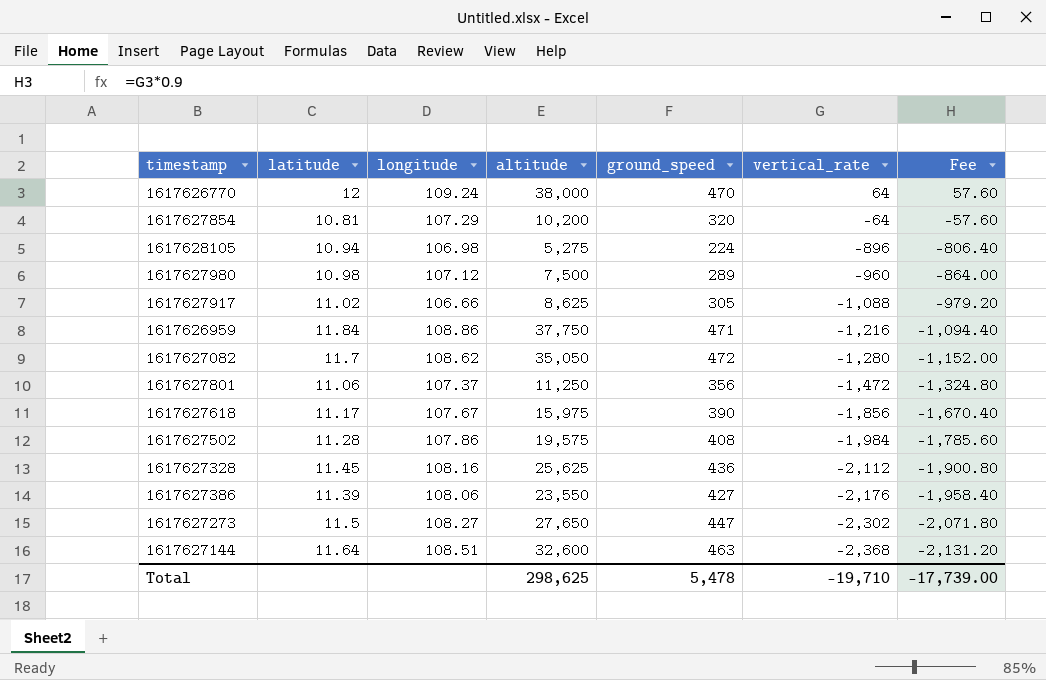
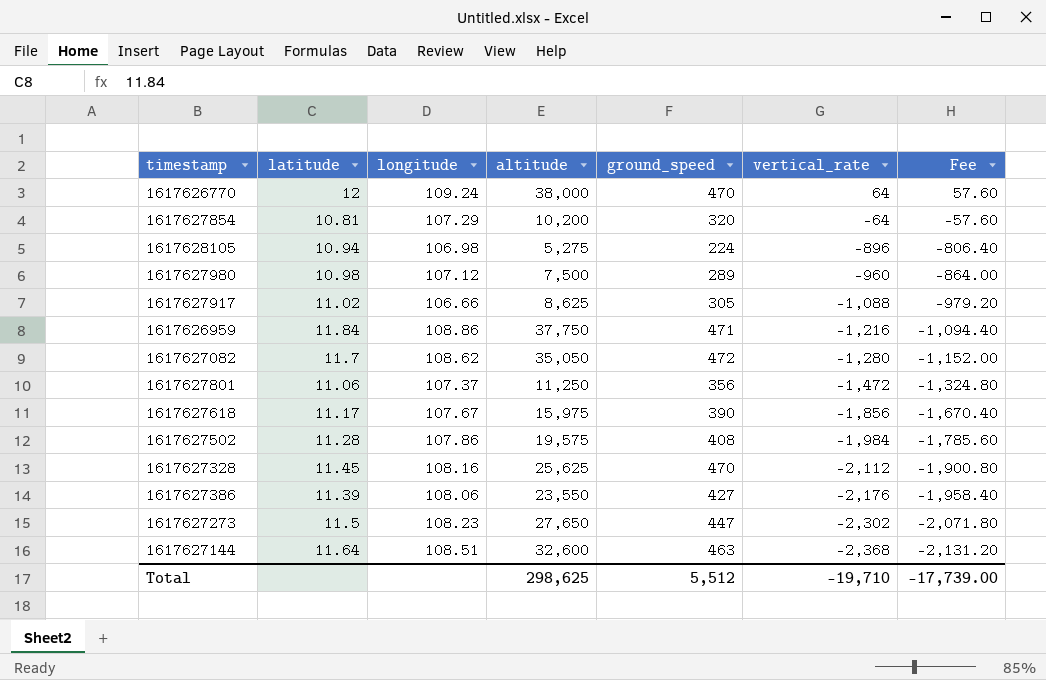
1617627328 | ground_speed: 436 -> 470
1617627273 | longitude: 108.27 -> 108.23
Total | ground_speed: 5,478 -> 5,512

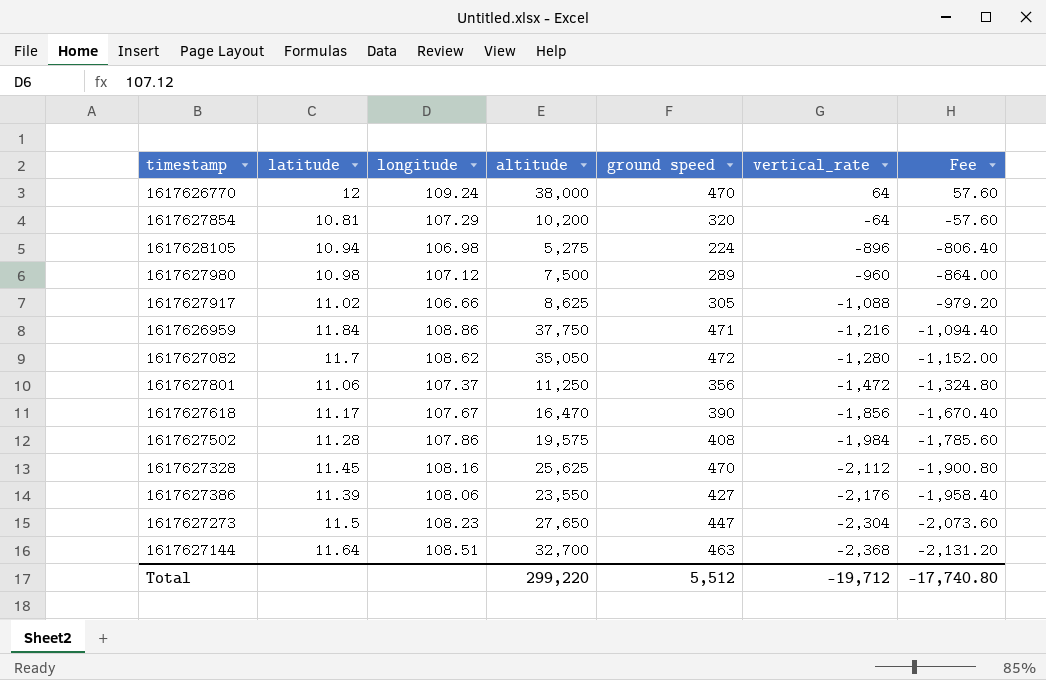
column name: ground_speed -> ground speed
1617627618 | altitude: 15,975 -> 16,470
1617627273 | vertical_rate: -2,302 -> -2,304
1617627273 | Fee: -2,071.80 -> -2,073.60
1617627144 | altitude: 32,600 -> 32,700
Total | altitude: 298,625 -> 299,220
Total | vertical_rate: -19,710 -> -19,712
Total | Fee: -17,739.00 -> -17,740.80

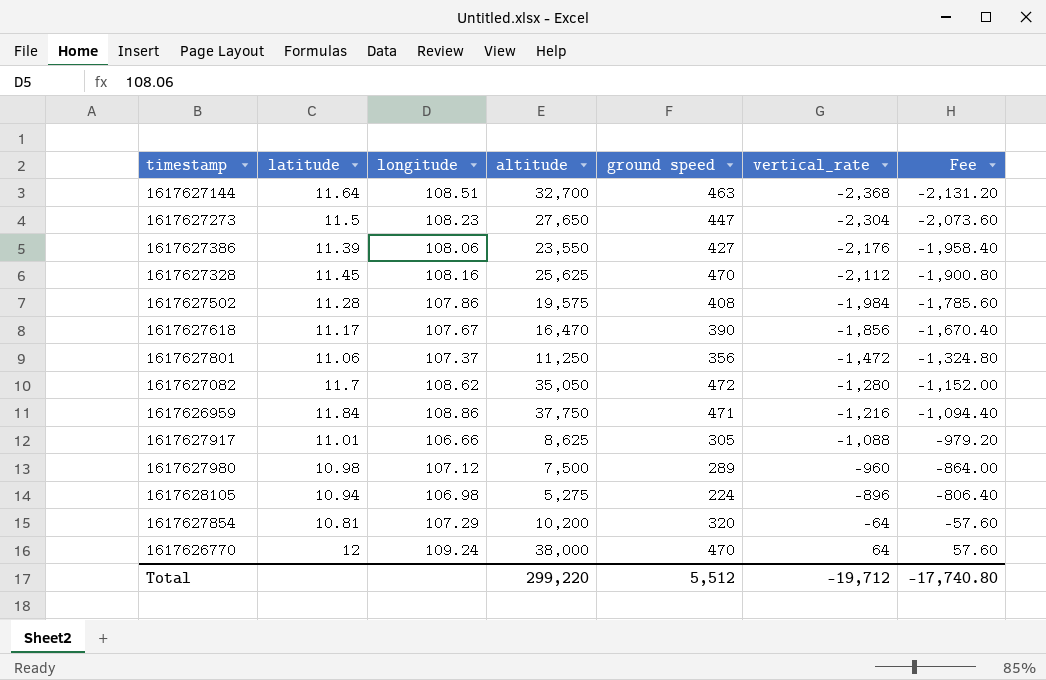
row order: vertical_rate descending -> vertical_rate ascending
1617627917 | latitude: 11.02 -> 11.01

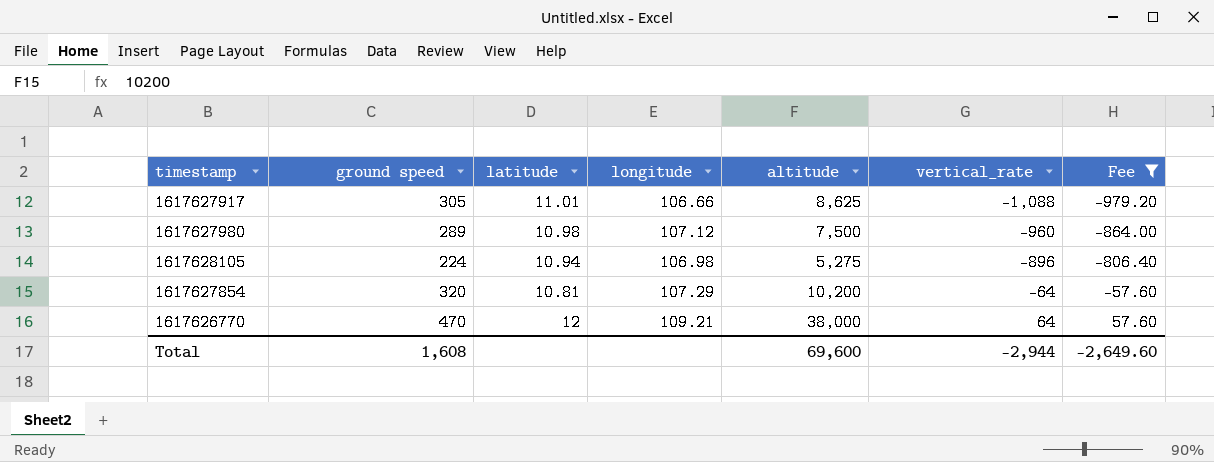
filter: none -> Fee >= -979.20
column ground speed | position: 5 -> 2
1617626770 | longitude: 109.24 -> 109.21
Total | ground speed: 5,512 -> 1,608
Total | altitude: 299,220 -> 69,600
Total | vertical_rate: -19,712 -> -2,944
Total | Fee: -17,740.80 -> -2,649.60

